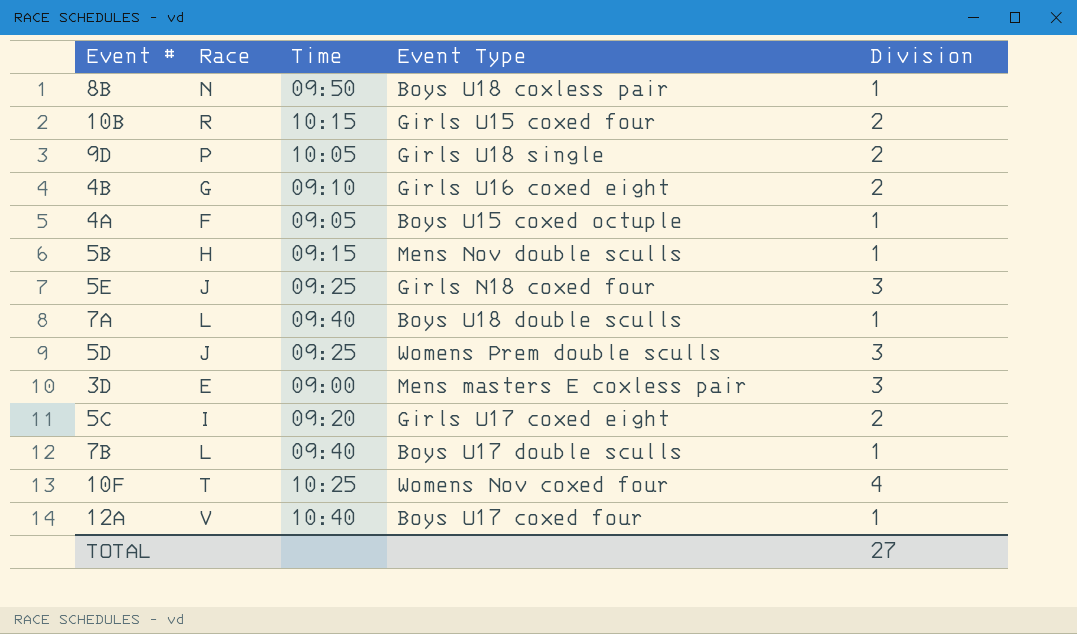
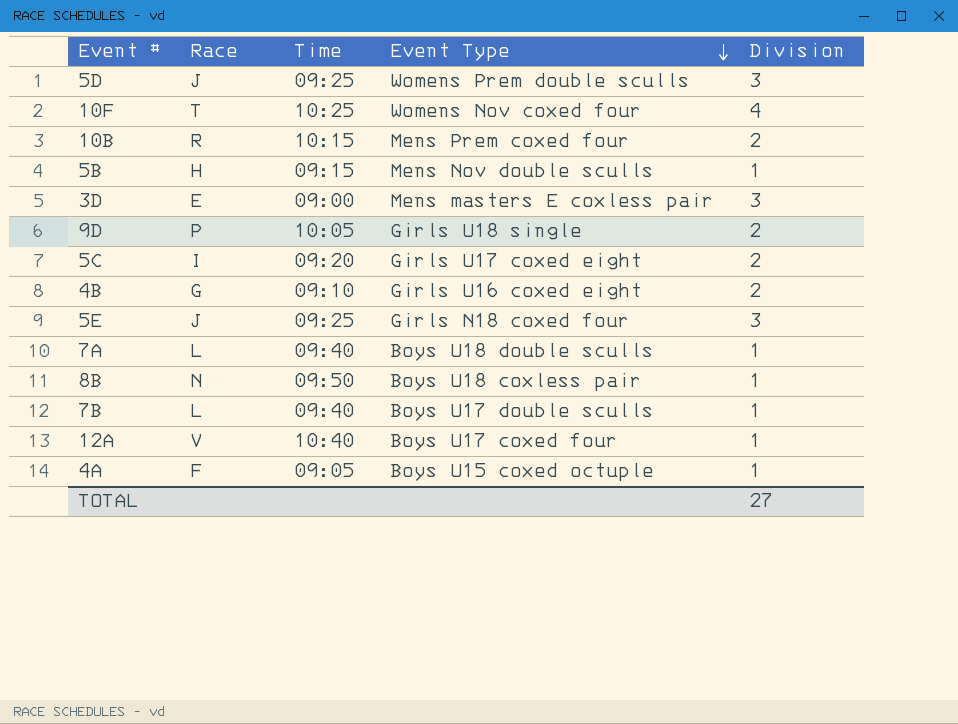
row order: none -> Event Type descending
10B | Event Type: Girls U15 coxed four -> Mens Prem coxed four

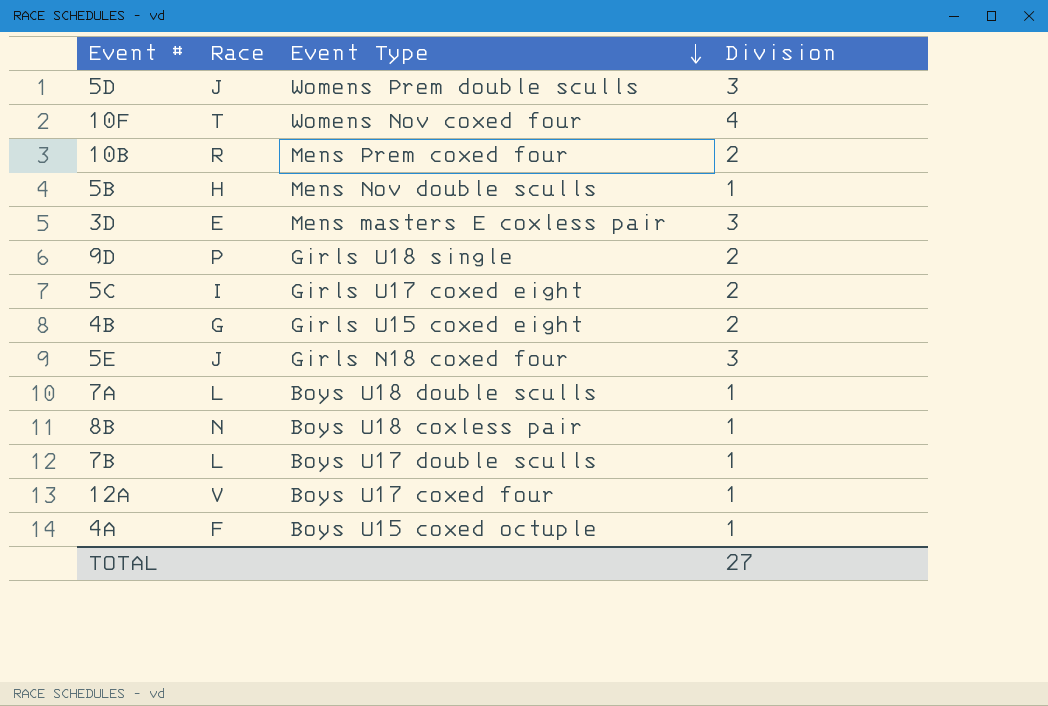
column Time | position: 3 -> none
4B | Event Type: Girls U16 coxed eight -> Girls U15 coxed eight

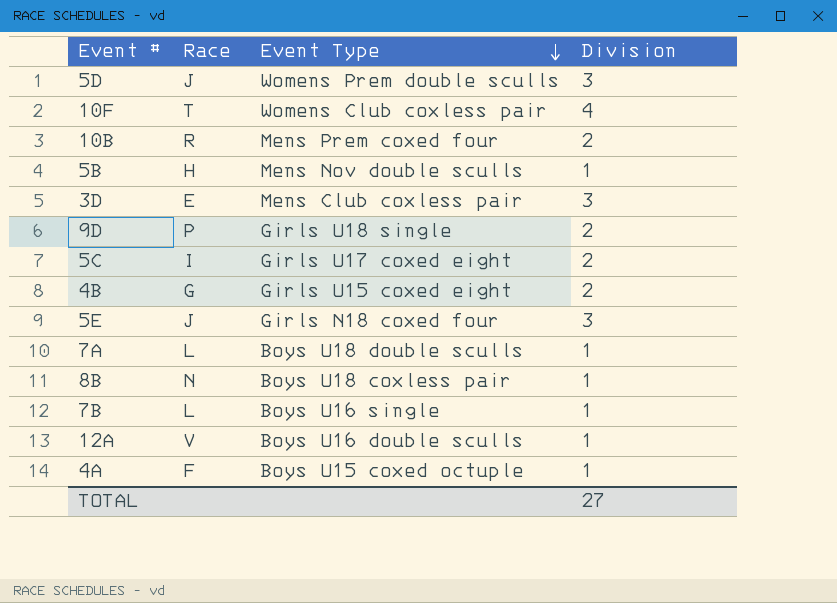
10F | Event Type: Womens Nov coxed four -> Womens Club coxless pair
3D | Event Type: Mens masters E coxless pair -> Mens Club coxless pair
7B | Event Type: Boys U17 double sculls -> Boys U16 single
12A | Event Type: Boys U17 coxed four -> Boys U16 double sculls

